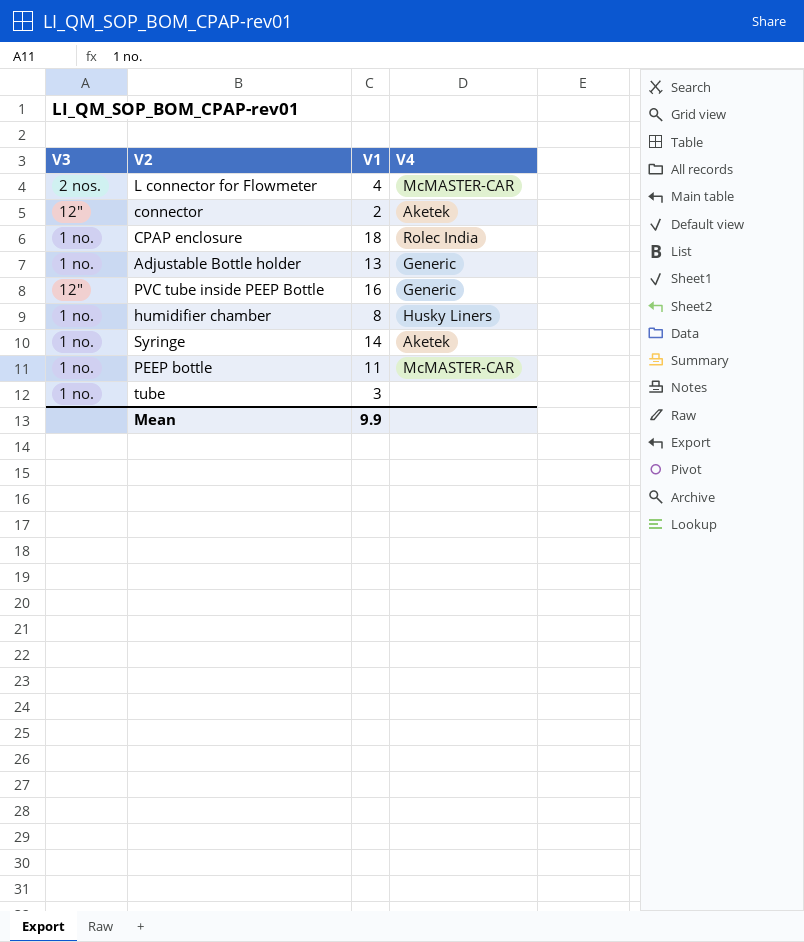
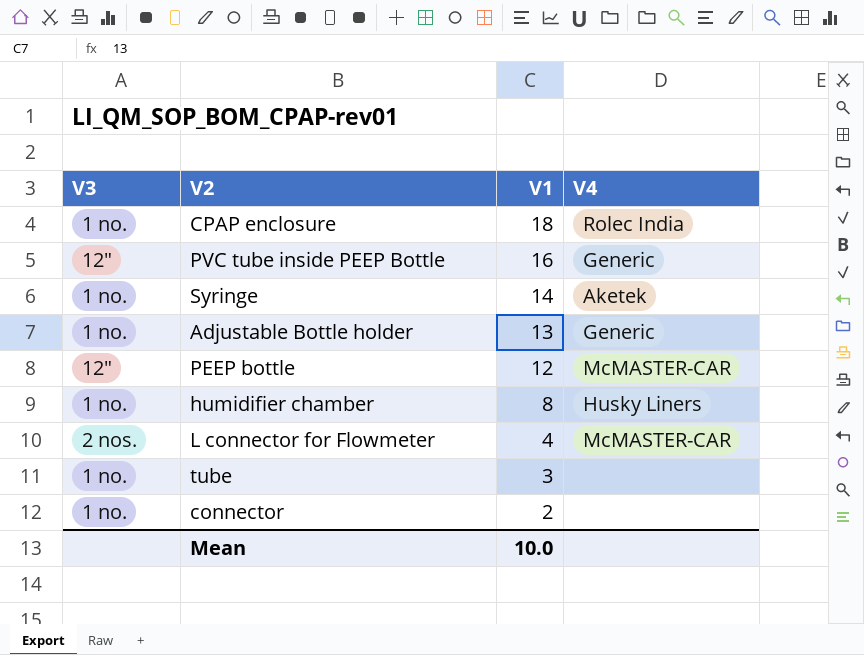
row order: none -> V1 descending
PEEP bottle | V3: 1 no. -> 12"
PEEP bottle | V1: 11 -> 12
connector | V3: 12" -> 1 no.
connector | V4: Aketek -> none
Mean | V1: 9.9 -> 10.0

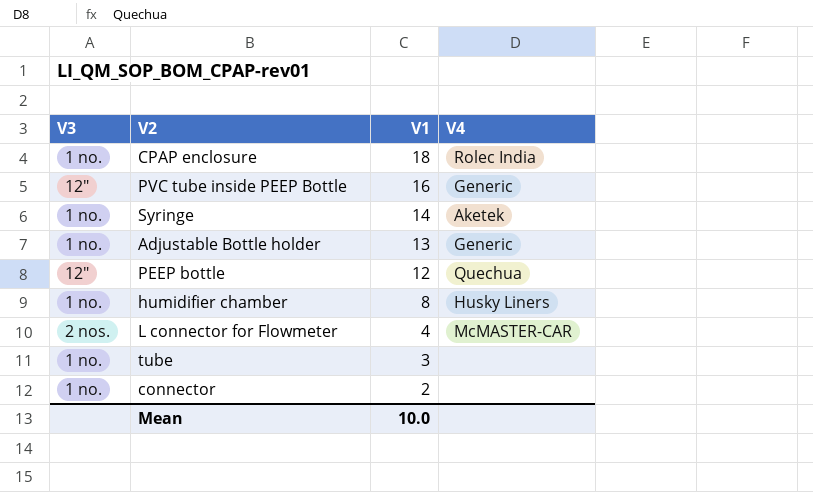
PEEP bottle | V4: McMASTER-CAR -> Quechua

